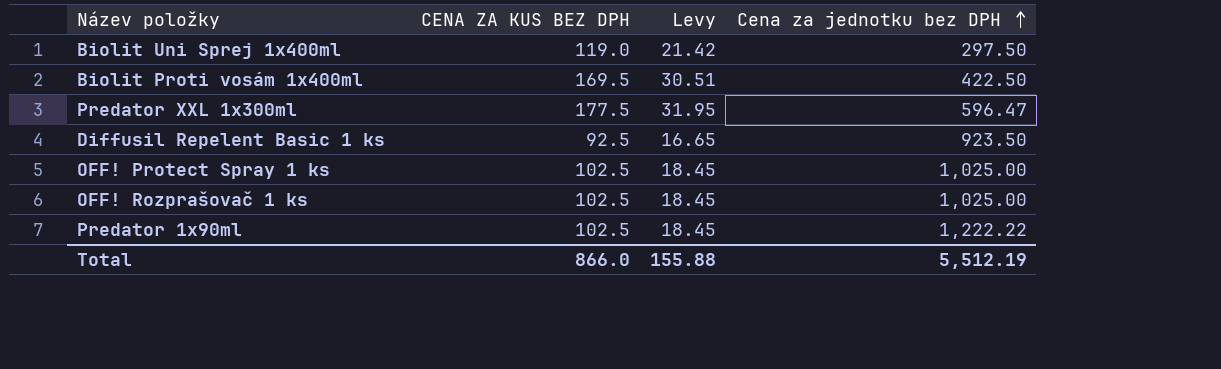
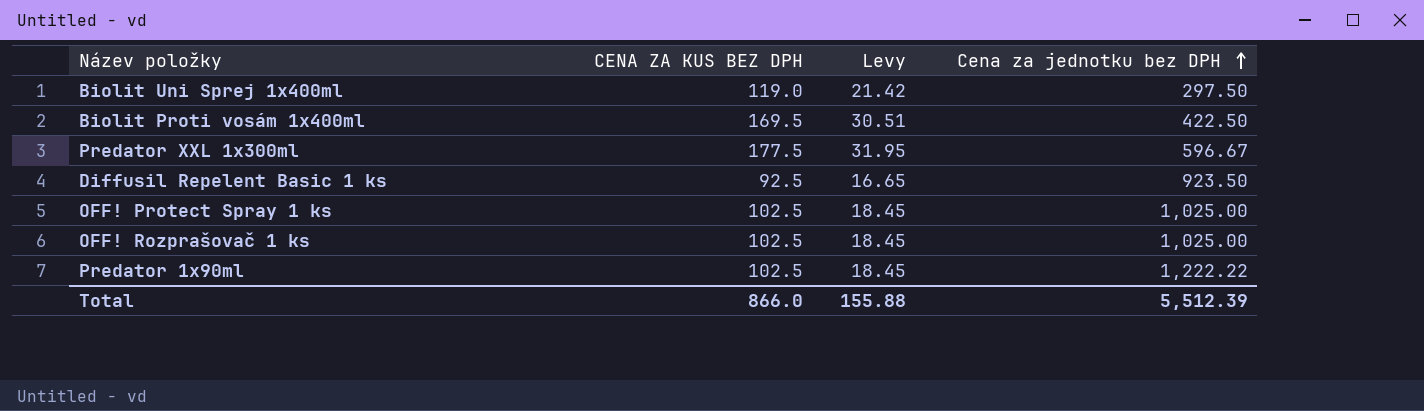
Predator XXL 1x300ml | Cena za jednotku bez DPH: 596.47 -> 596.67
Total | Cena za jednotku bez DPH: 5,512.19 -> 5,512.39

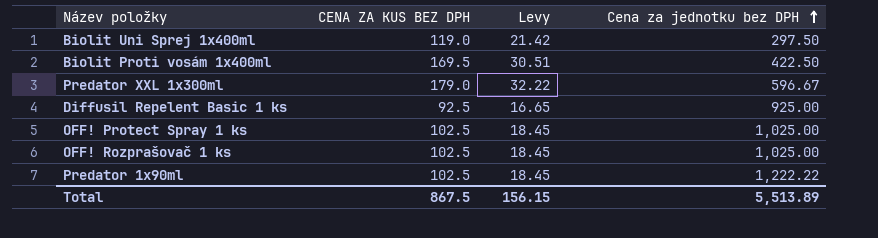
Predator XXL 1x300ml | CENA ZA KUS BEZ DPH: 177.5 -> 179.0
Predator XXL 1x300ml | Levy: 31.95 -> 32.22
Diffusil Repelent Basic 1 ks | Cena za jednotku bez DPH: 923.50 -> 925.00
Total | CENA ZA KUS BEZ DPH: 866.0 -> 867.5
Total | Levy: 155.88 -> 156.15
Total | Cena za jednotku bez DPH: 5,512.39 -> 5,513.89

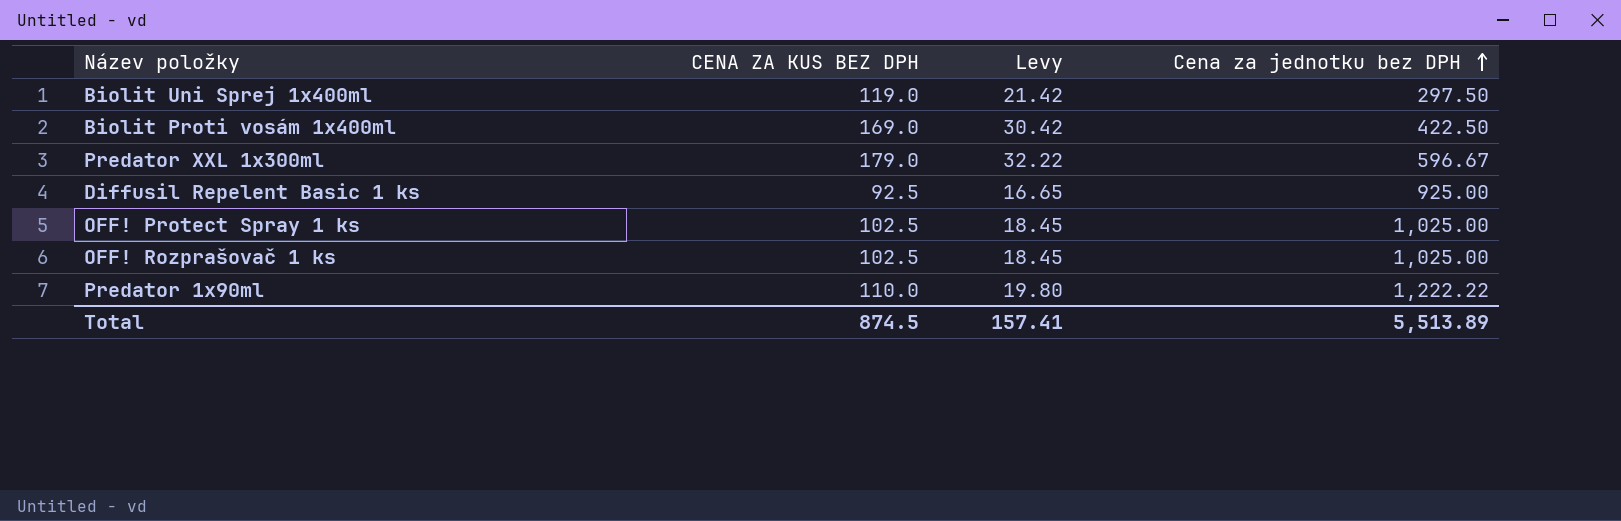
Biolit Proti vosám 1x400ml | CENA ZA KUS BEZ DPH: 169.5 -> 169.0
Biolit Proti vosám 1x400ml | Levy: 30.51 -> 30.42
Predator 1x90ml | CENA ZA KUS BEZ DPH: 102.5 -> 110.0
Predator 1x90ml | Levy: 18.45 -> 19.80
Total | CENA ZA KUS BEZ DPH: 867.5 -> 874.5
Total | Levy: 156.15 -> 157.41

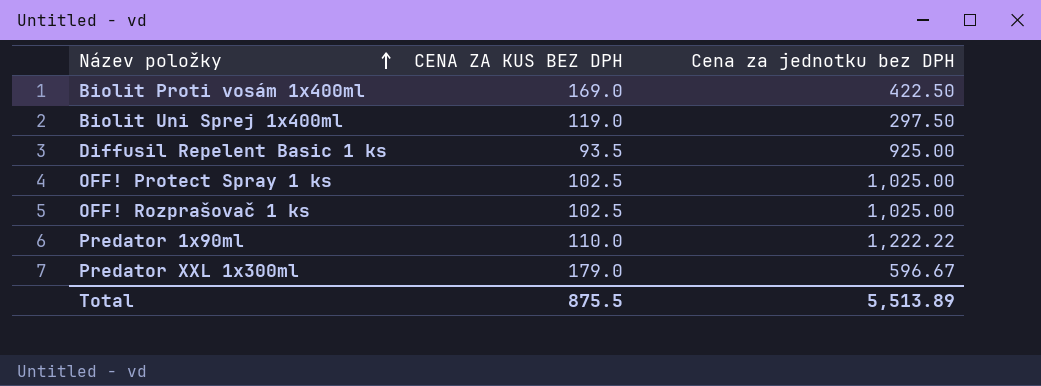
row order: Cena za jednotku bez DPH ascending -> Název položky ascending
column Levy | formula: [CENA ZA KUS BEZ DPH] * 0.18 -> none
Diffusil Repelent Basic 1 ks | CENA ZA KUS BEZ DPH: 92.5 -> 93.5
Total | CENA ZA KUS BEZ DPH: 874.5 -> 875.5

